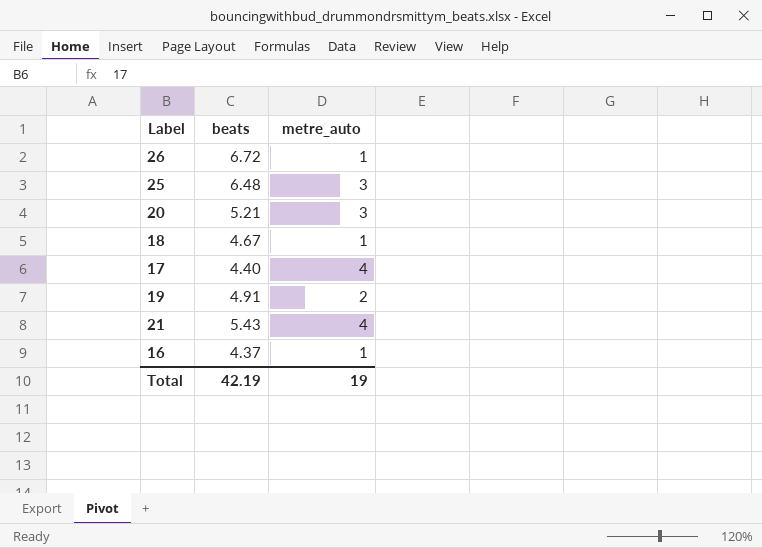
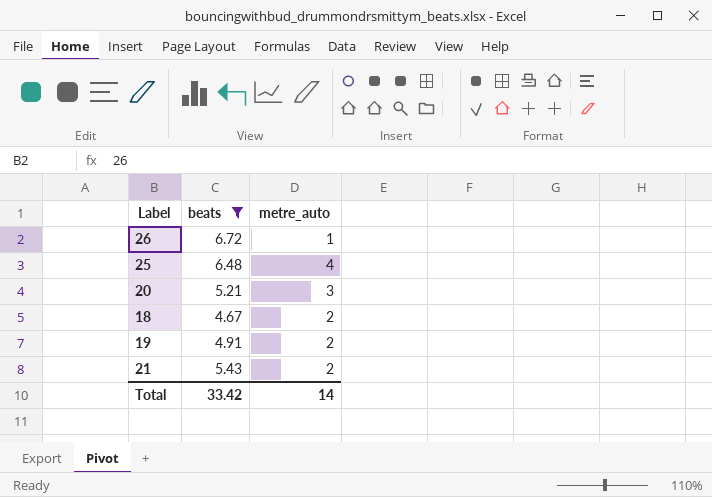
filter: none -> beats >= 4.67
25 | metre_auto: 3 -> 4
18 | metre_auto: 1 -> 2
21 | metre_auto: 4 -> 2
Total | beats: 42.19 -> 33.42
Total | metre_auto: 19 -> 14

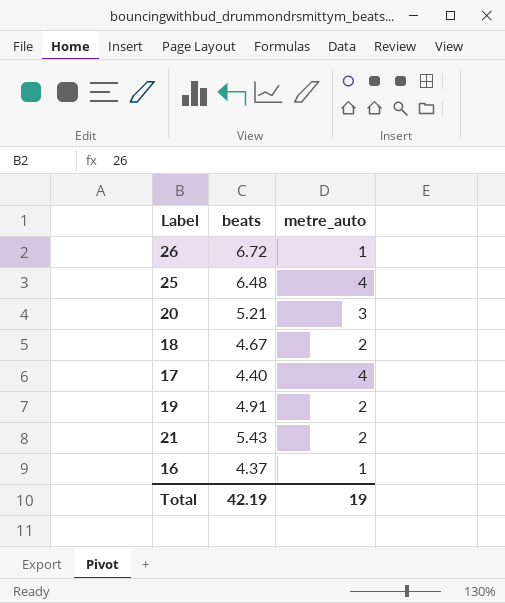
filter: beats >= 4.67 -> none
Total | beats: 33.42 -> 42.19
Total | metre_auto: 14 -> 19

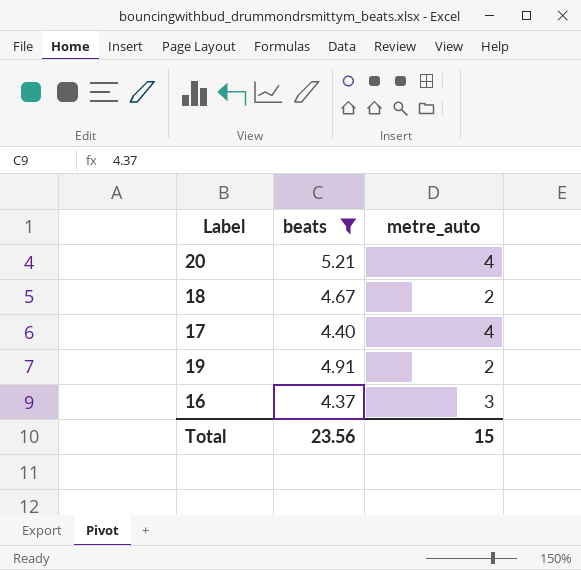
filter: none -> beats <= 5.21
20 | metre_auto: 3 -> 4
16 | metre_auto: 1 -> 3
Total | beats: 42.19 -> 23.56
Total | metre_auto: 19 -> 15

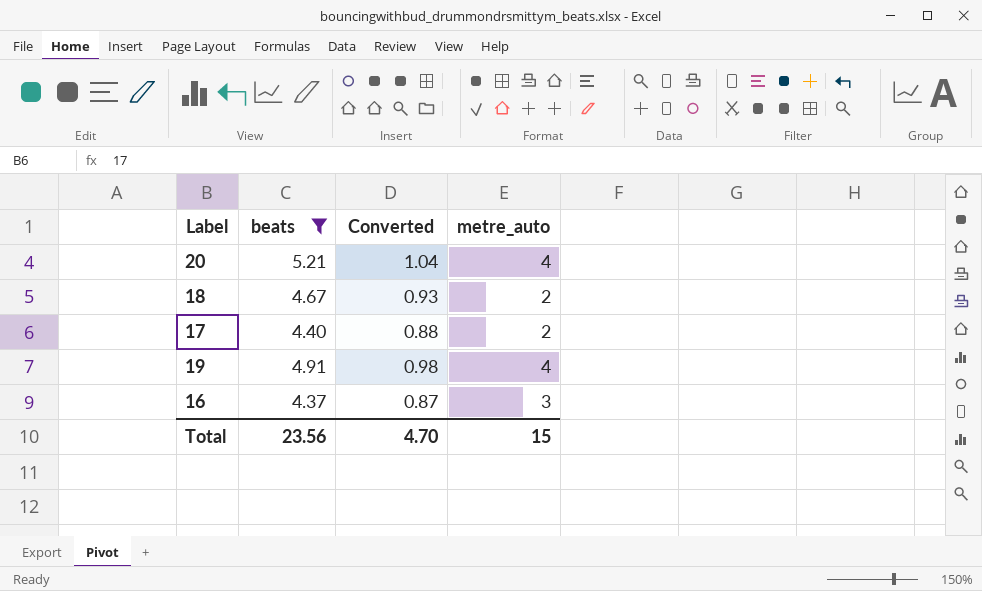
column Converted | formula: none -> [beats] * 0.2
17 | metre_auto: 4 -> 2
19 | metre_auto: 2 -> 4

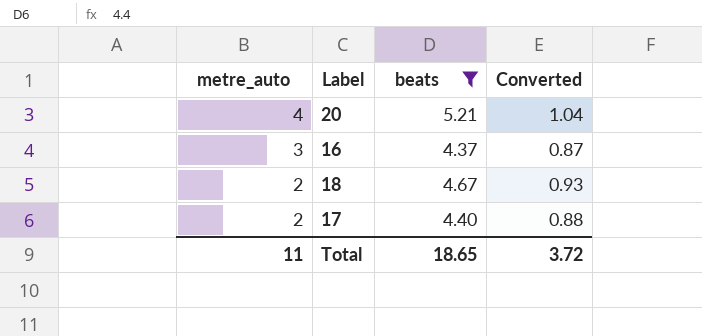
row order: none -> metre_auto descending
column metre_auto | position: 4 -> 1
row 19: 4.91 | 0.98 | 4 -> none
Total | metre_auto: 15 -> 11
Total | beats: 23.56 -> 18.65
Total | Converted: 4.70 -> 3.72

